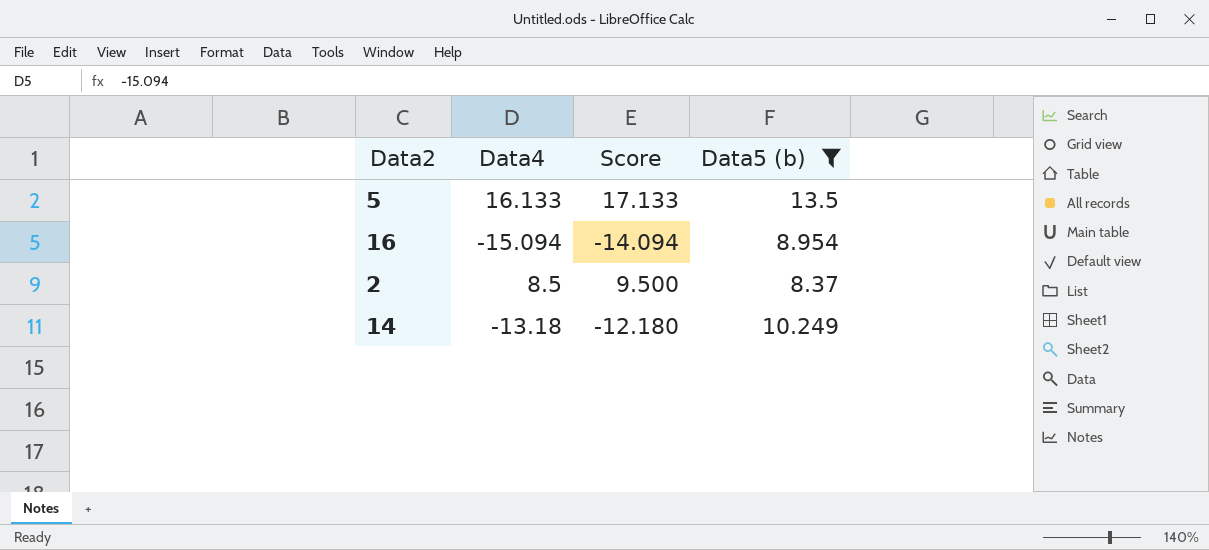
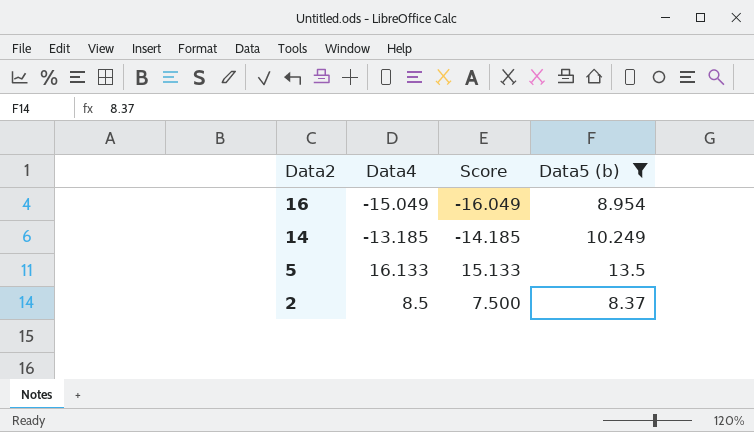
row order: none -> Data2 descending
column Score | formula: [Data4] + 1 -> [Data4] - 1
16 | Data4: -15.094 -> -15.049
14 | Data4: -13.18 -> -13.185

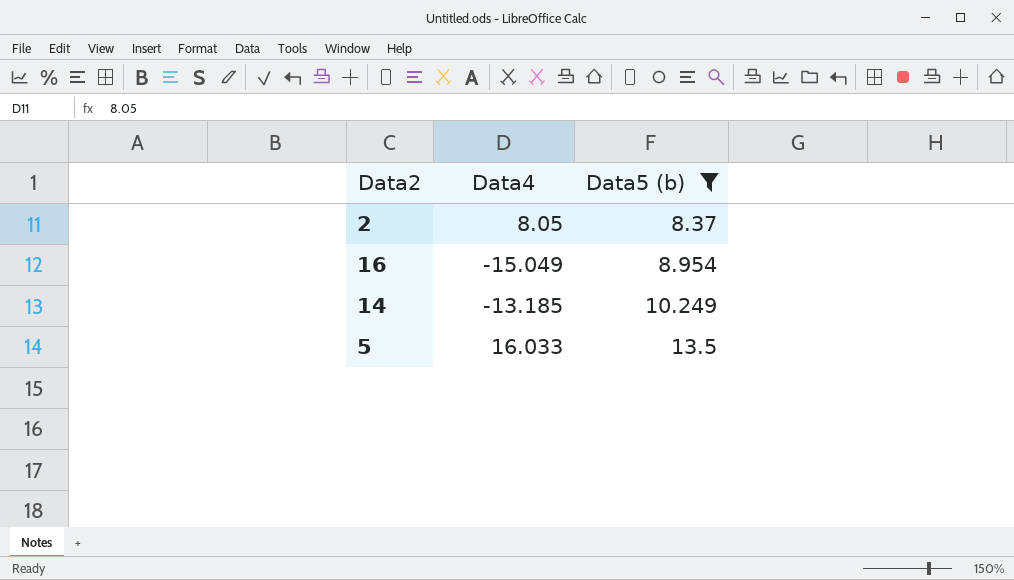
row order: Data2 descending -> Data5 (b) ascending
column Score | formula: [Data4] - 1 -> none
2 | Data4: 8.5 -> 8.05
5 | Data4: 16.133 -> 16.033

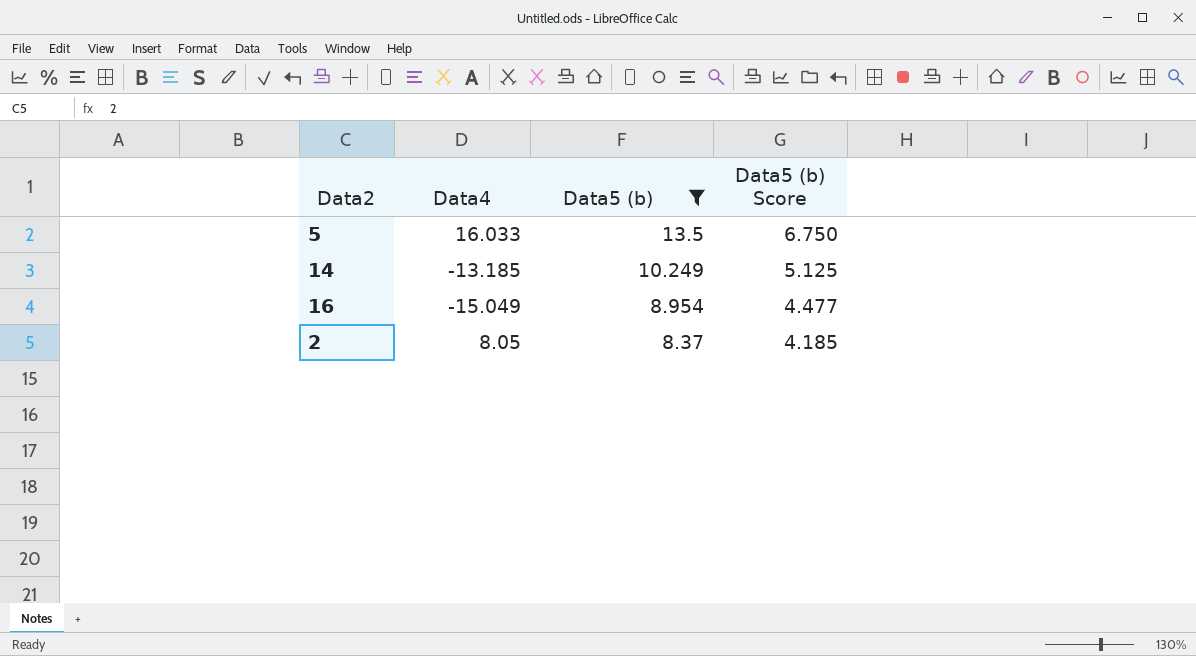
row order: Data5 (b) ascending -> Data5 (b) descending
column Data5 (b) Score | formula: none -> [Data5 (b)] * 0.5

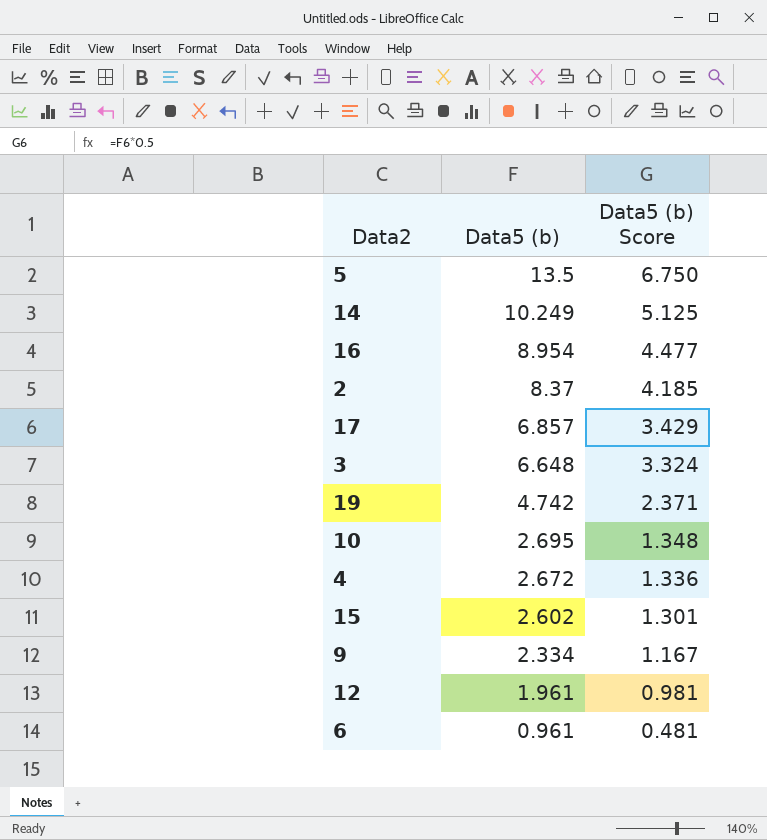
filter: Data5 (b) >= 8.37 -> none
column Data4 | position: 2 -> none

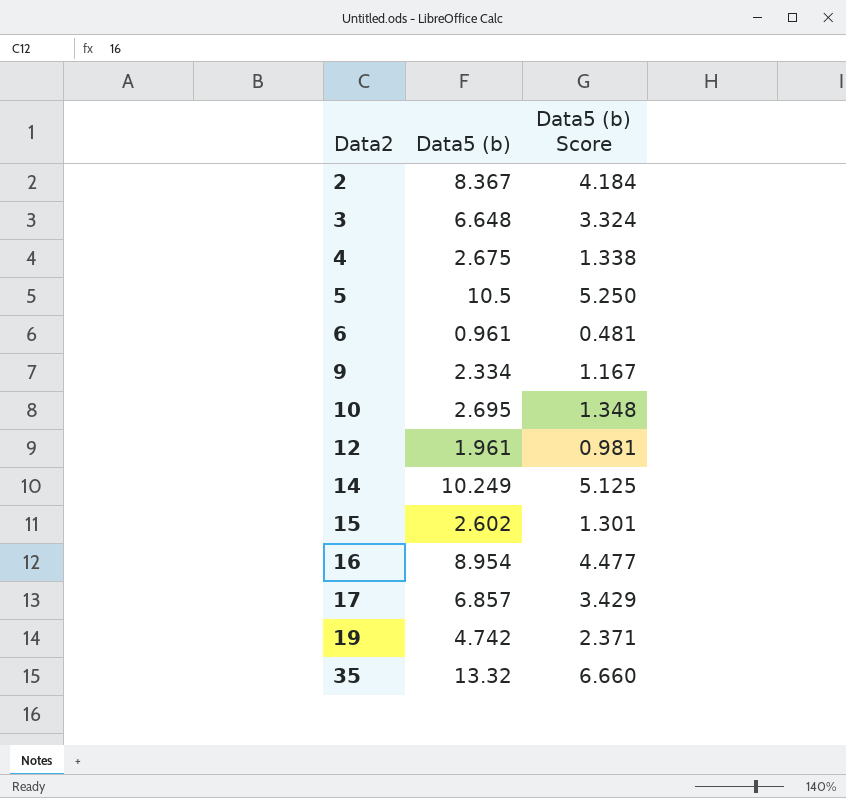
row order: Data5 (b) descending -> Data2 ascending
2 | Data5 (b): 8.37 -> 8.367
2 | Data5 (b) Score: 4.185 -> 4.184
4 | Data5 (b): 2.672 -> 2.675
4 | Data5 (b) Score: 1.336 -> 1.338
5 | Data5 (b): 13.5 -> 10.5
5 | Data5 (b) Score: 6.750 -> 5.250
row 35: none -> 13.32 | 6.660

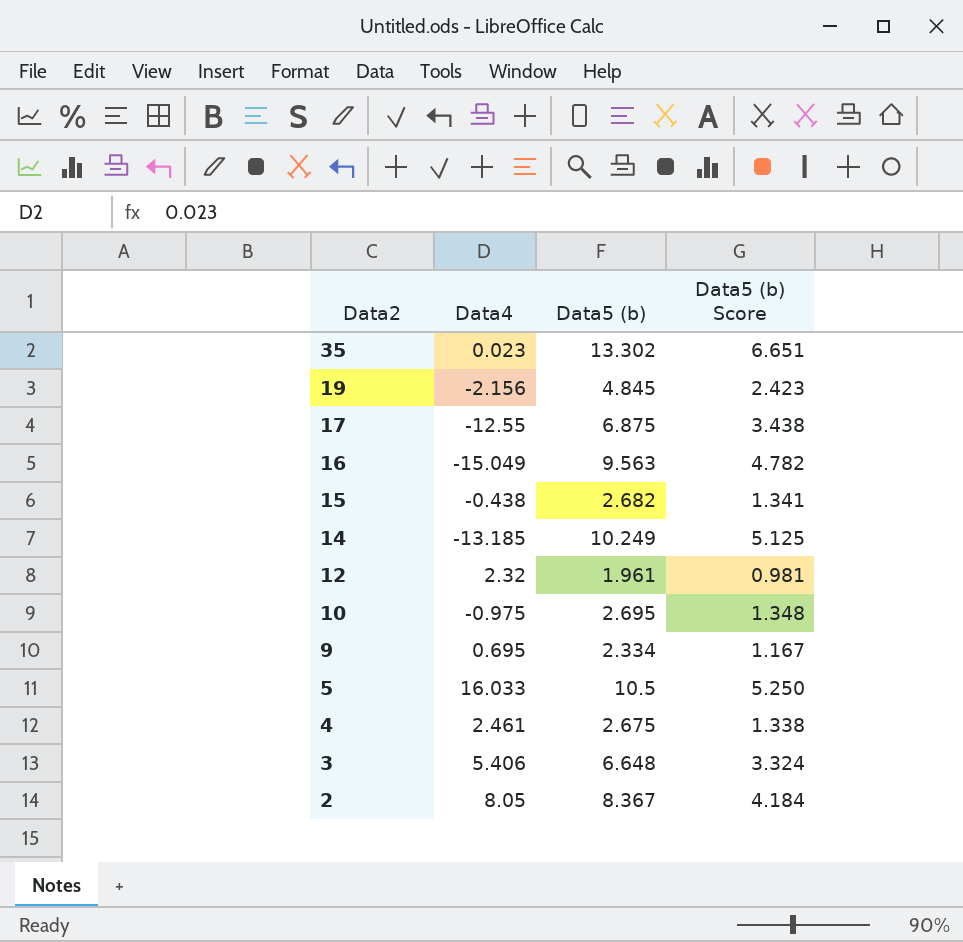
row order: Data2 ascending -> Data2 descending
column Data4 | position: none -> 2
row 6: 0.961 | 0.481 -> none
35 | Data5 (b): 13.32 -> 13.302
35 | Data5 (b) Score: 6.660 -> 6.651
19 | Data5 (b): 4.742 -> 4.845
19 | Data5 (b) Score: 2.371 -> 2.423
17 | Data5 (b): 6.857 -> 6.875
17 | Data5 (b) Score: 3.429 -> 3.438
16 | Data5 (b): 8.954 -> 9.563
16 | Data5 (b) Score: 4.477 -> 4.782
15 | Data5 (b): 2.602 -> 2.682
15 | Data5 (b) Score: 1.301 -> 1.341

